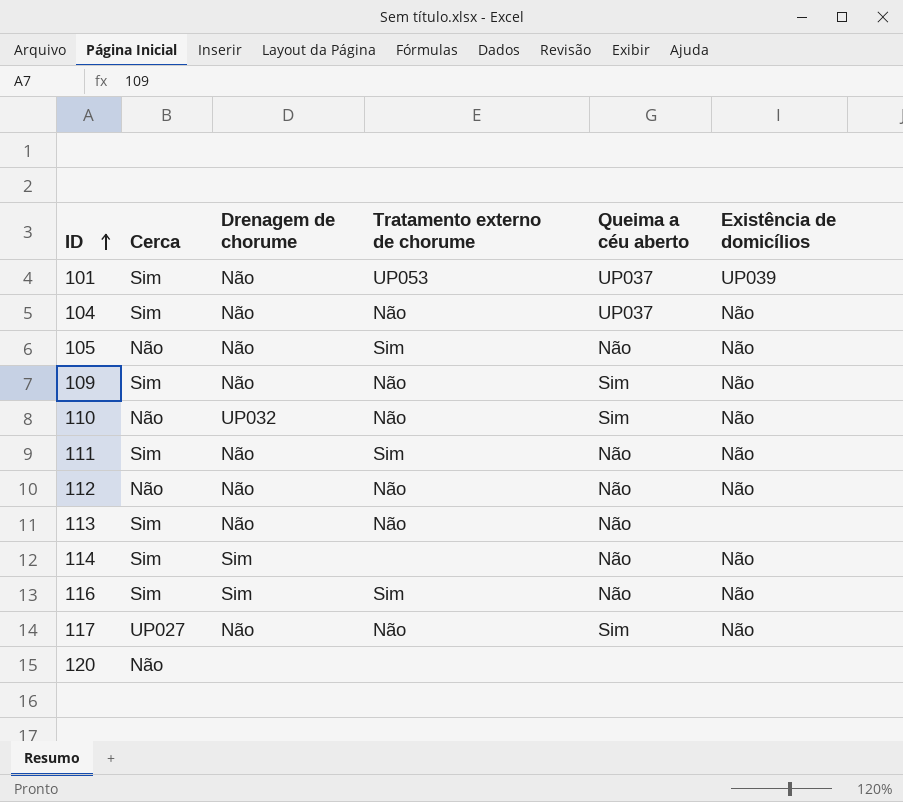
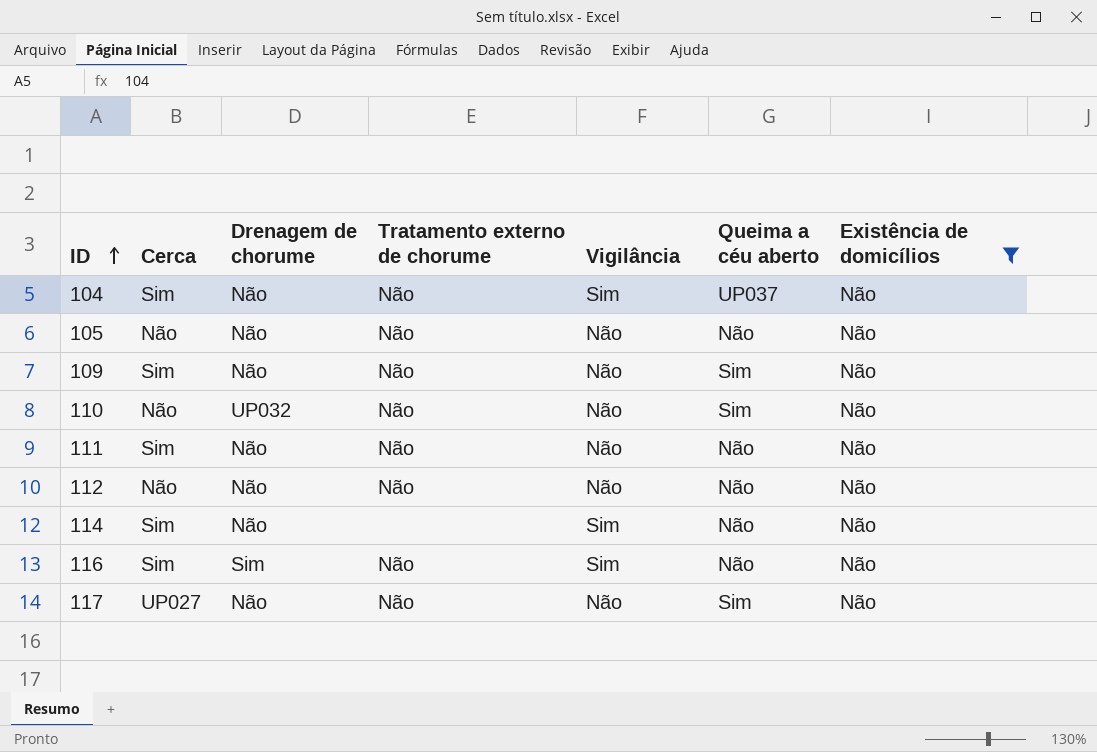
filter: none -> Existência de domicílios = Não
column Vigilância | position: none -> 5
105 | Tratamento externo de chorume: Sim -> Não
111 | Tratamento externo de chorume: Sim -> Não
114 | Drenagem de chorume: Sim -> Não
116 | Tratamento externo de chorume: Sim -> Não

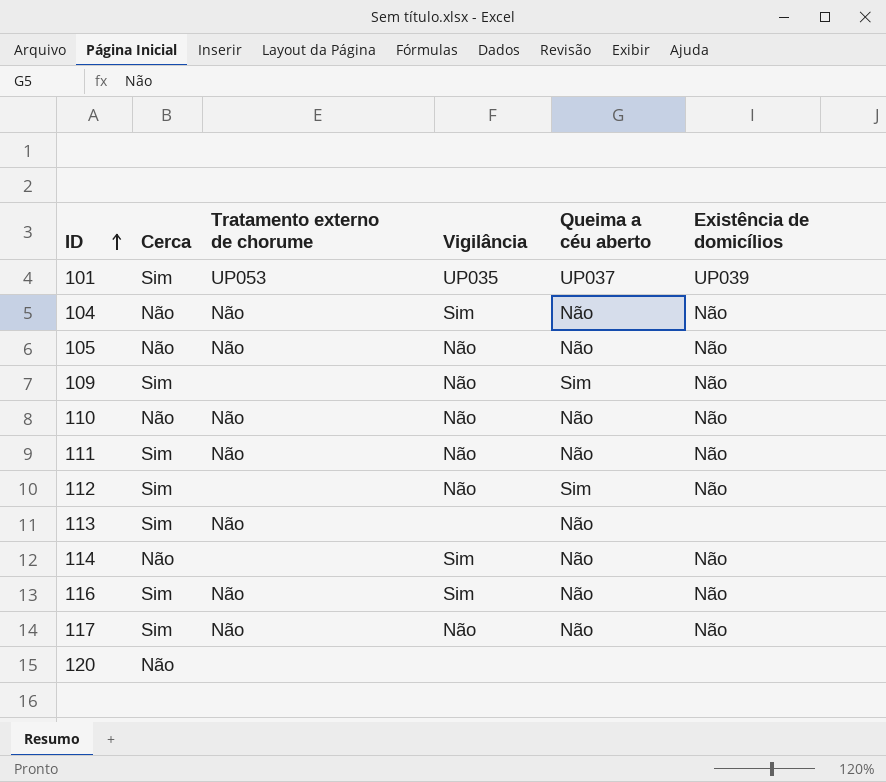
filter: Existência de domicílios = Não -> none
column Drenagem de chorume | position: 3 -> none
104 | Cerca: Sim -> Não
104 | Queima a céu aberto: UP037 -> Não
109 | Tratamento externo de chorume: Não -> none
110 | Queima a céu aberto: Sim -> Não
112 | Cerca: Não -> Sim
112 | Tratamento externo de chorume: Não -> none
112 | Queima a céu aberto: Não -> Sim
114 | Cerca: Sim -> Não
117 | Cerca: UP027 -> Sim
117 | Queima a céu aberto: Sim -> Não

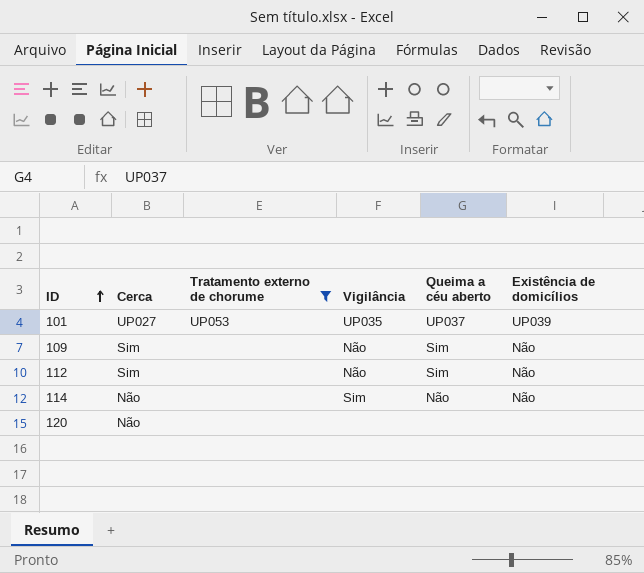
filter: none -> Tratamento externo de chorume != Não
101 | Cerca: Sim -> UP027

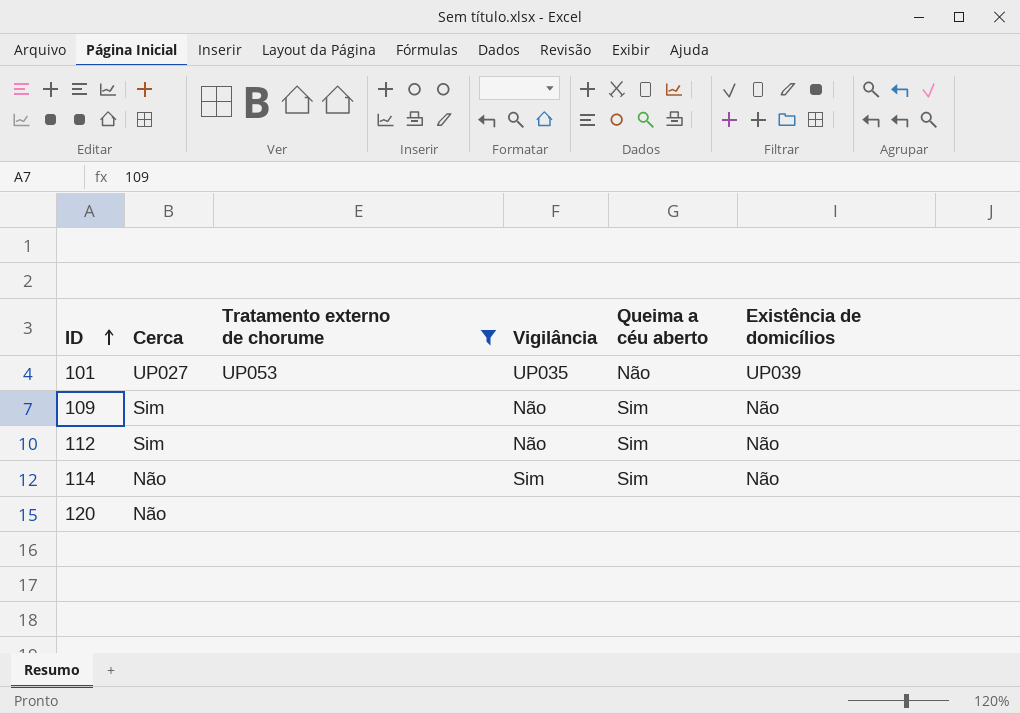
101 | Queima a céu aberto: UP037 -> Não
114 | Queima a céu aberto: Não -> Sim

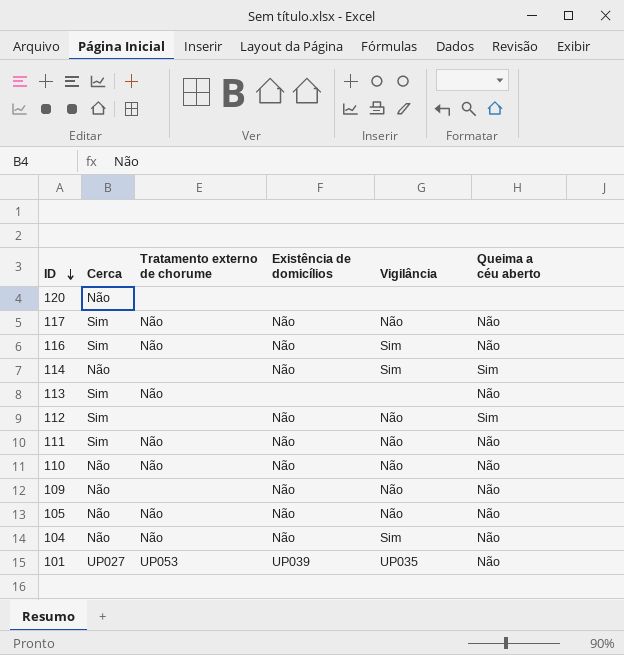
filter: Tratamento externo de chorume != Não -> none
row order: ID ascending -> ID descending
column Existência de domicílios | position: 6 -> 4
109 | Cerca: Sim -> Não
109 | Queima a céu aberto: Sim -> Não

